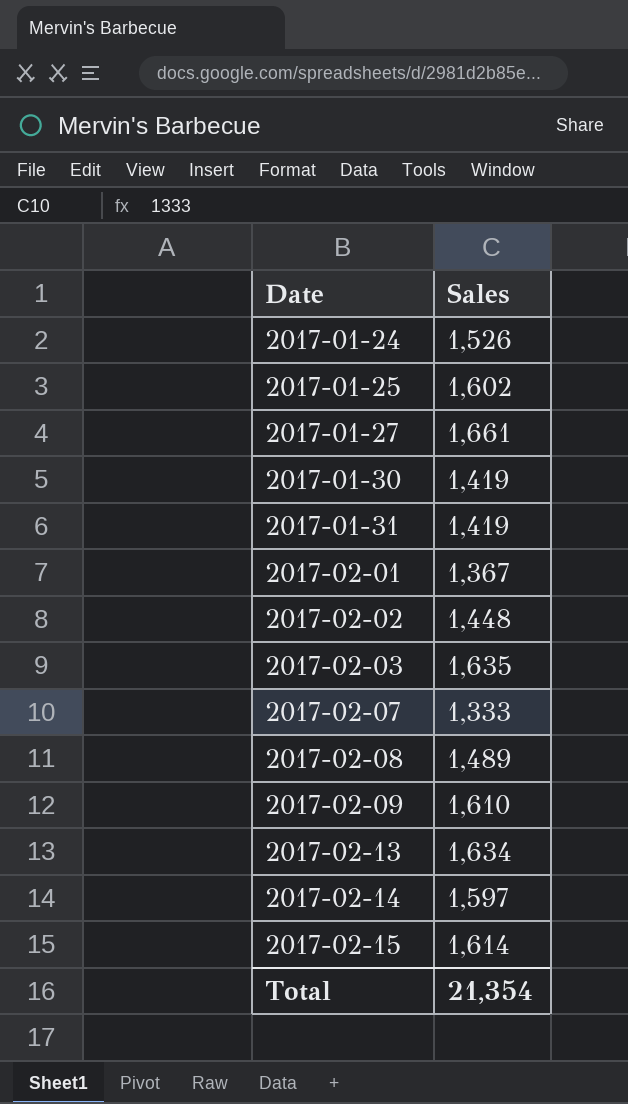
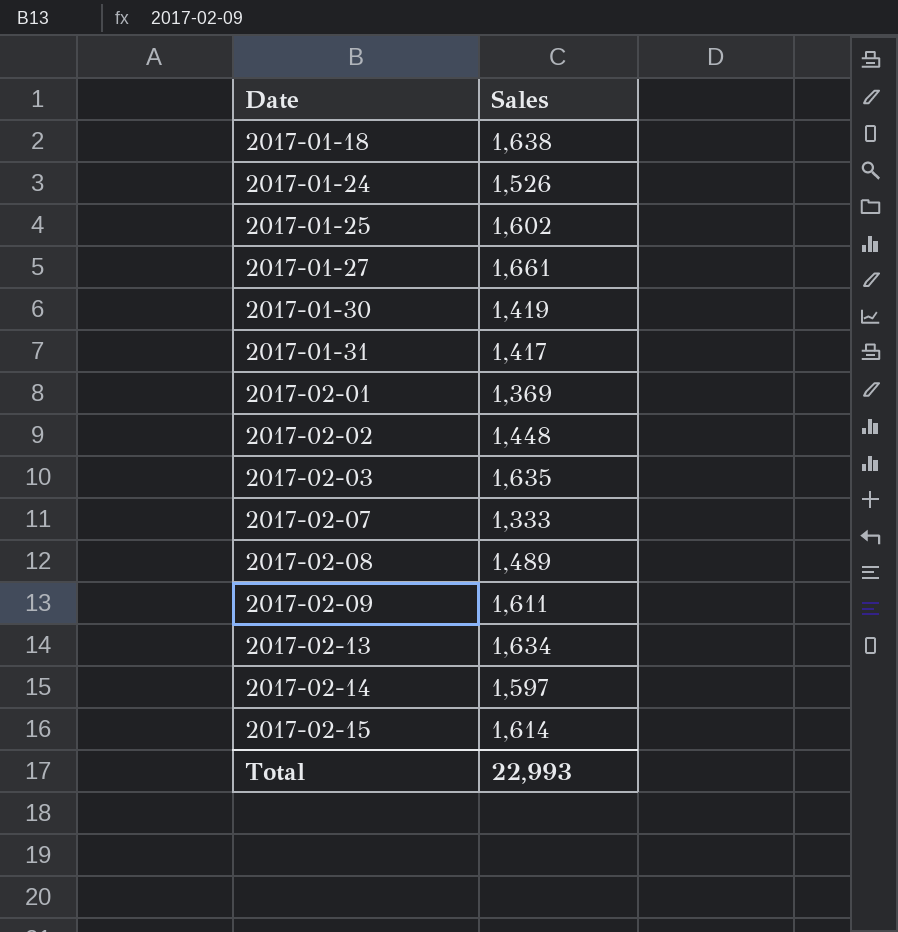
row 2017-01-18: none -> 1,638
2017-01-31 | Sales: 1,419 -> 1,417
2017-02-01 | Sales: 1,367 -> 1,369
2017-02-09 | Sales: 1,610 -> 1,611
Total | Sales: 21,354 -> 22,993

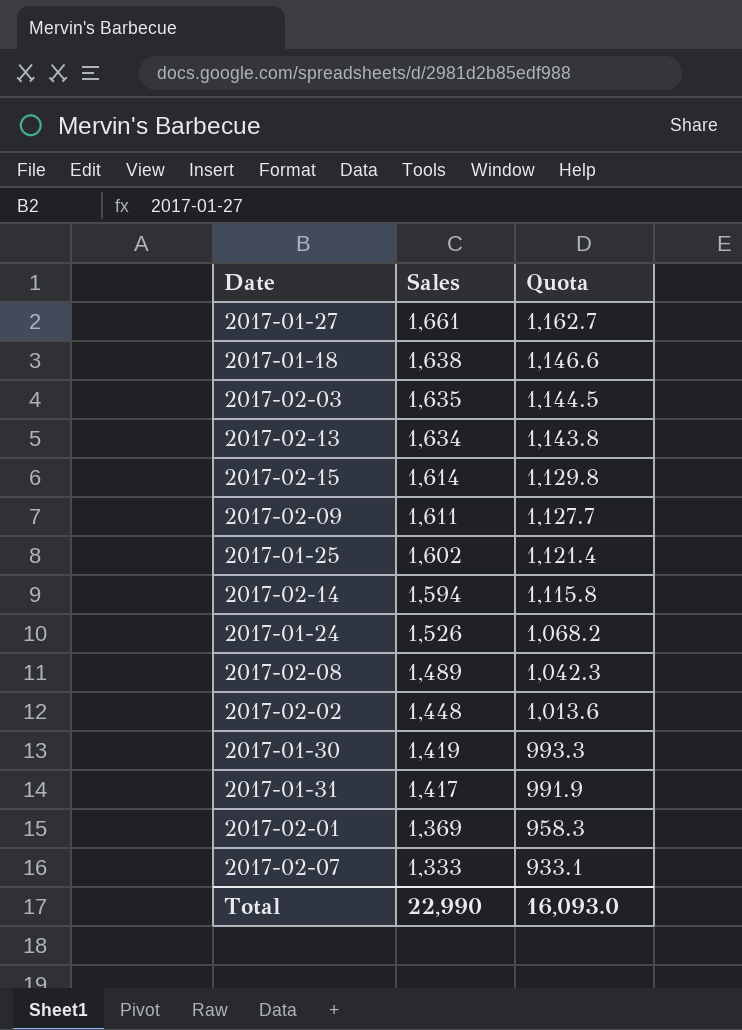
row order: Date ascending -> Sales descending
column Quota | formula: none -> [Sales] * 0.7
2017-02-14 | Sales: 1,597 -> 1,594
Total | Sales: 22,993 -> 22,990

